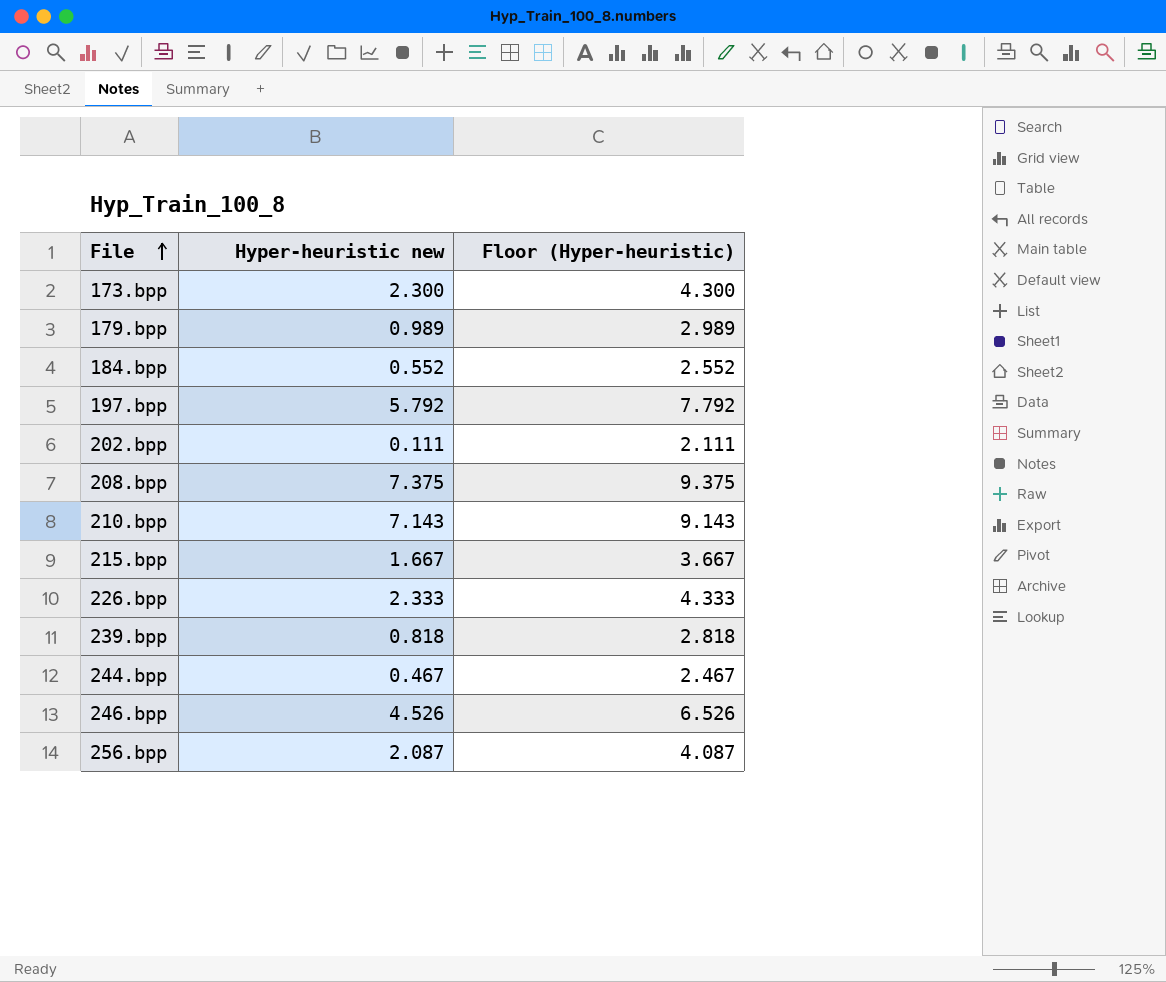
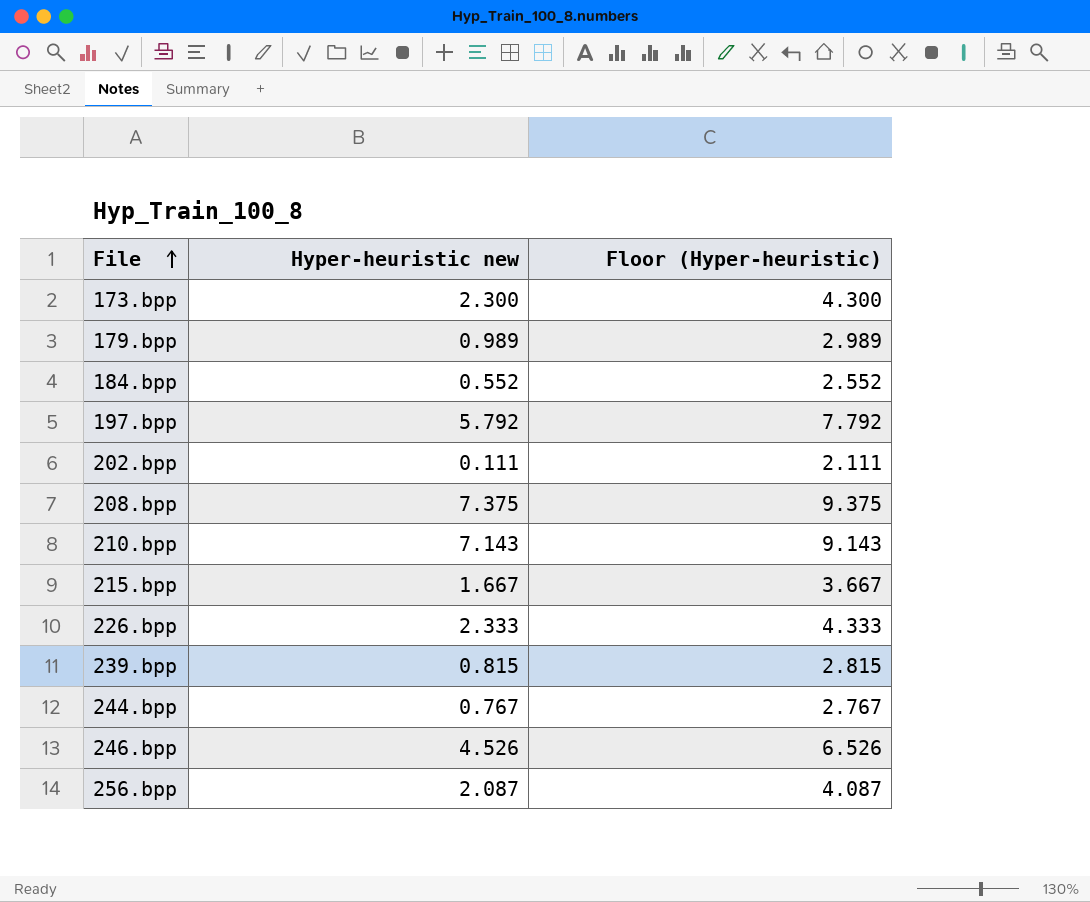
239.bpp | Hyper-heuristic new: 0.818 -> 0.815
239.bpp | Floor (Hyper-heuristic): 2.818 -> 2.815
244.bpp | Hyper-heuristic new: 0.467 -> 0.767
244.bpp | Floor (Hyper-heuristic): 2.467 -> 2.767

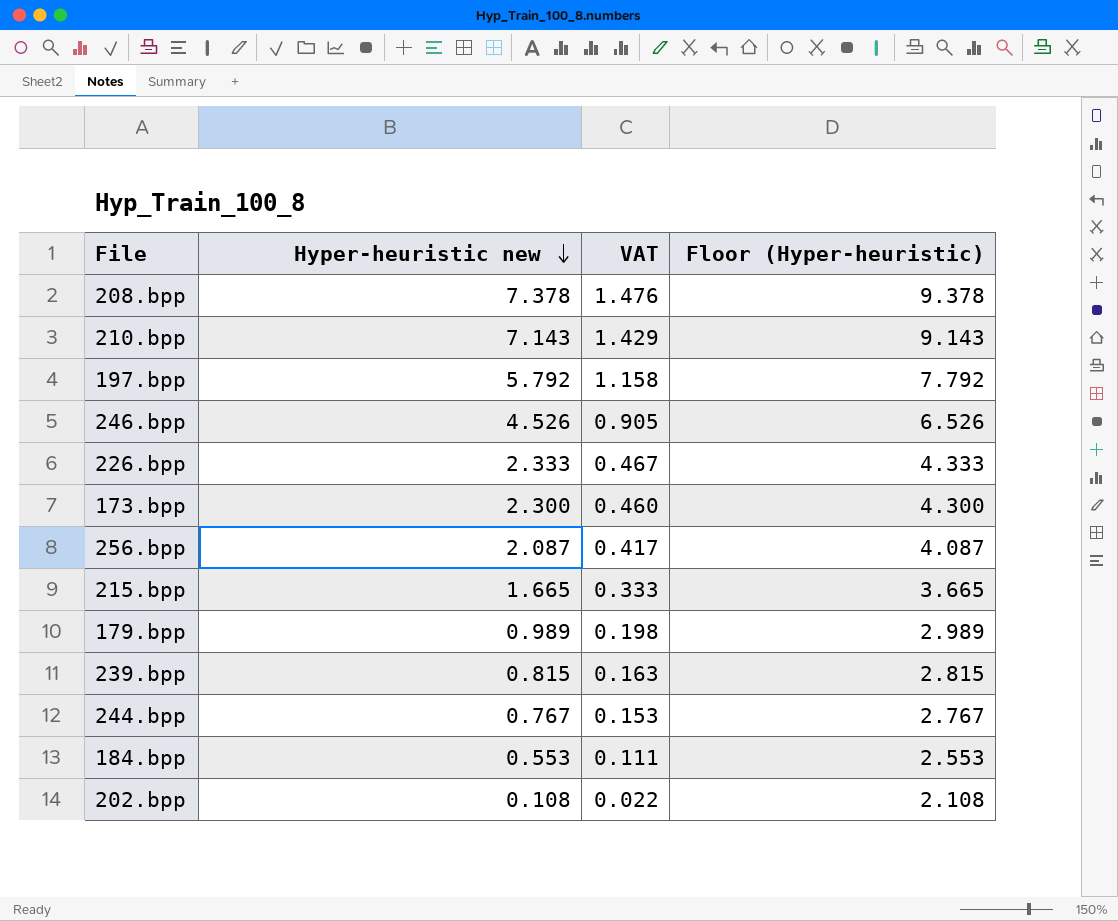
row order: File ascending -> Hyper-heuristic new descending
column VAT | formula: none -> [Hyper-heuristic new] * 0.2
208.bpp | Hyper-heuristic new: 7.375 -> 7.378
208.bpp | Floor (Hyper-heuristic): 9.375 -> 9.378
215.bpp | Hyper-heuristic new: 1.667 -> 1.665
215.bpp | Floor (Hyper-heuristic): 3.667 -> 3.665
184.bpp | Hyper-heuristic new: 0.552 -> 0.553
184.bpp | Floor (Hyper-heuristic): 2.552 -> 2.553
202.bpp | Hyper-heuristic new: 0.111 -> 0.108
202.bpp | Floor (Hyper-heuristic): 2.111 -> 2.108

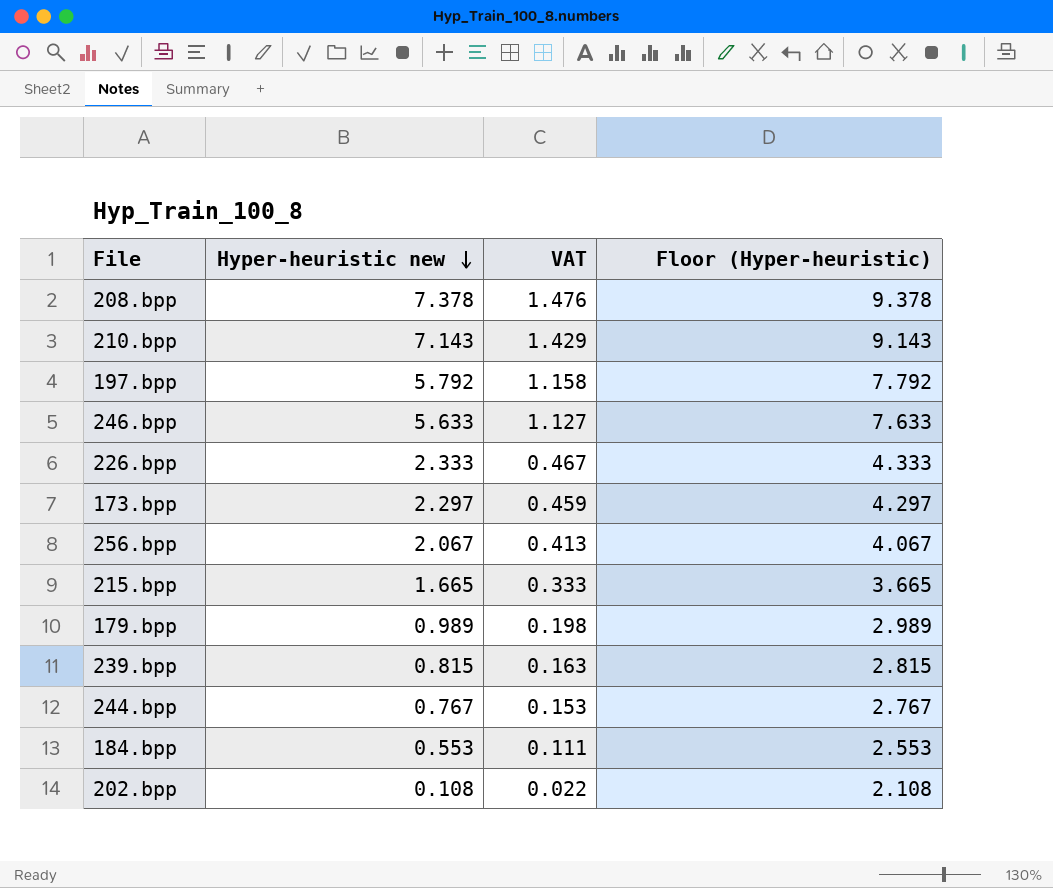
246.bpp | Hyper-heuristic new: 4.526 -> 5.633
246.bpp | VAT: 0.905 -> 1.127
246.bpp | Floor (Hyper-heuristic): 6.526 -> 7.633
173.bpp | Hyper-heuristic new: 2.300 -> 2.297
173.bpp | VAT: 0.460 -> 0.459
173.bpp | Floor (Hyper-heuristic): 4.300 -> 4.297
256.bpp | Hyper-heuristic new: 2.087 -> 2.067
256.bpp | VAT: 0.417 -> 0.413
256.bpp | Floor (Hyper-heuristic): 4.087 -> 4.067

